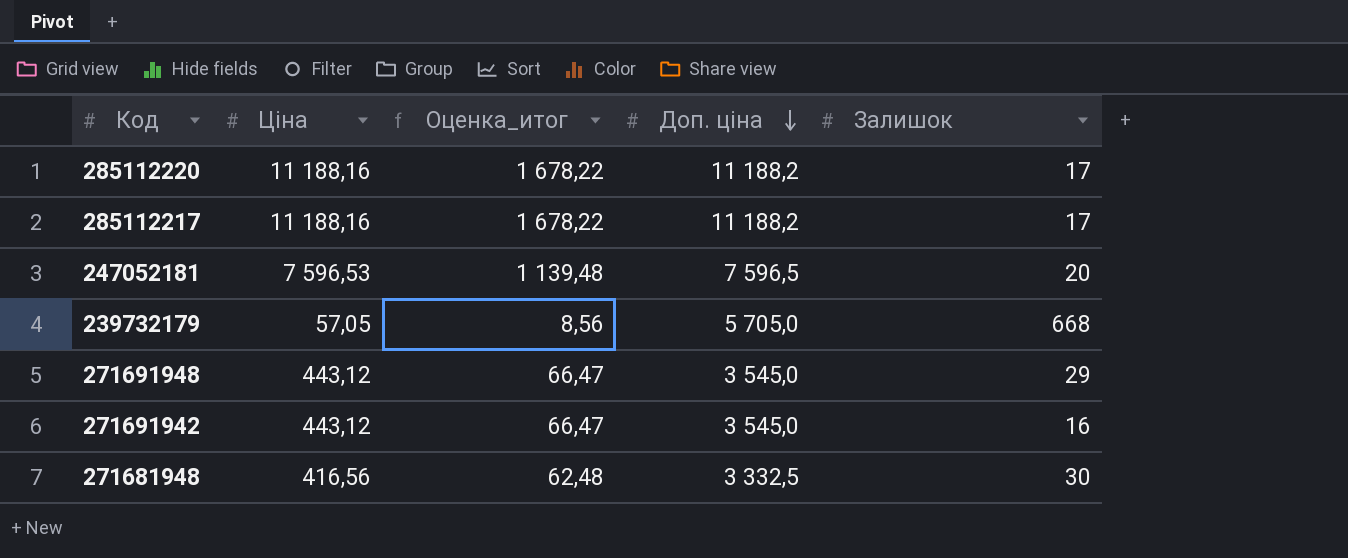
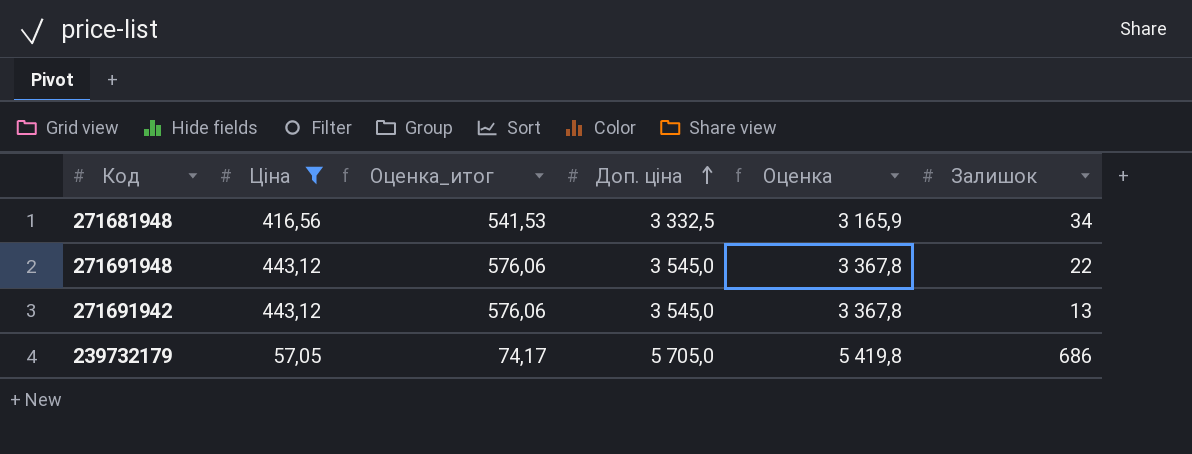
filter: none -> Ціна <= 443,12
row order: Доп. ціна descending -> Доп. ціна ascending
column Оценка_итог | formula: [Ціна] * 0,15 -> [Ціна] * 1,3
column Оценка | formula: none -> [Доп. ціна] * 0,95
271681948 | Залишок: 30 -> 34
271691948 | Залишок: 29 -> 22
271691942 | Залишок: 16 -> 13
239732179 | Залишок: 668 -> 686

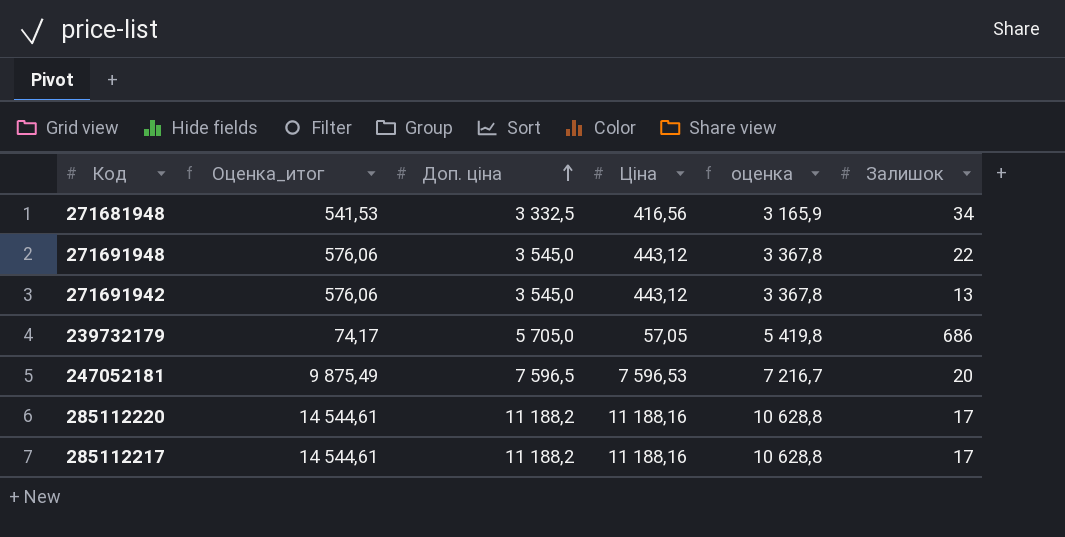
filter: Ціна <= 443,12 -> none
column Ціна | position: 2 -> 4
column name: Оценка -> оценка

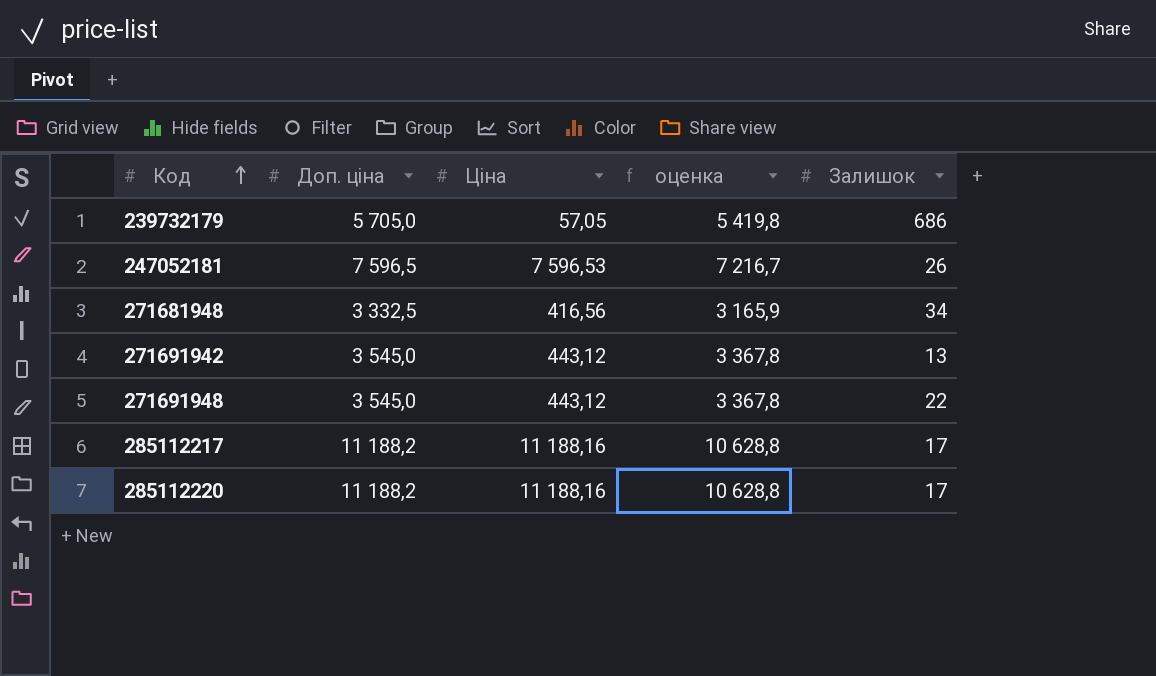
row order: Доп. ціна ascending -> Код ascending
column Оценка_итог | formula: [Ціна] * 1,3 -> none
247052181 | Залишок: 20 -> 26

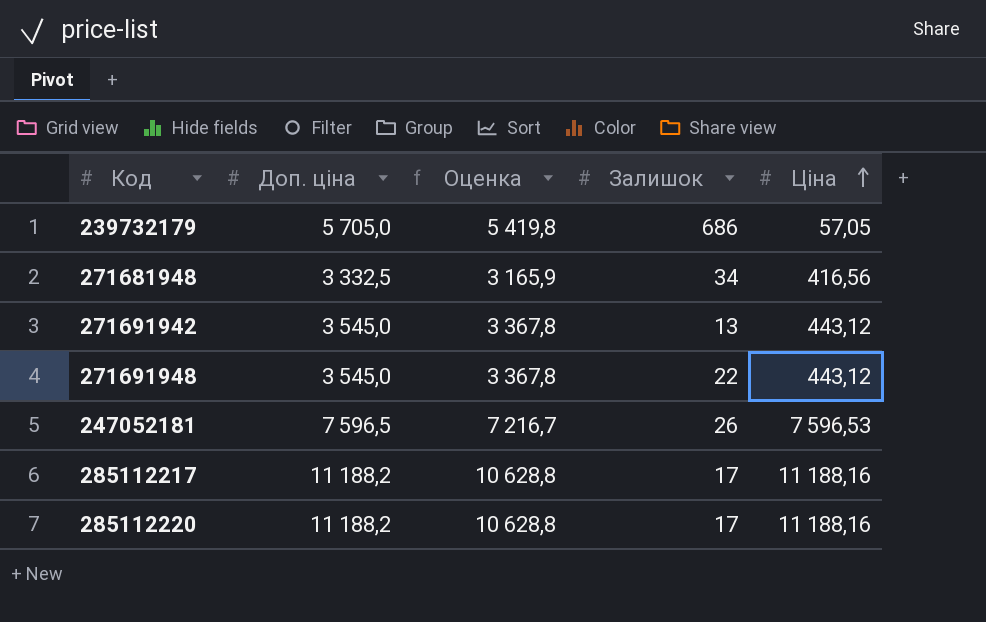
row order: Код ascending -> Ціна ascending
column name: оценка -> Оценка
column Ціна | position: 3 -> 5

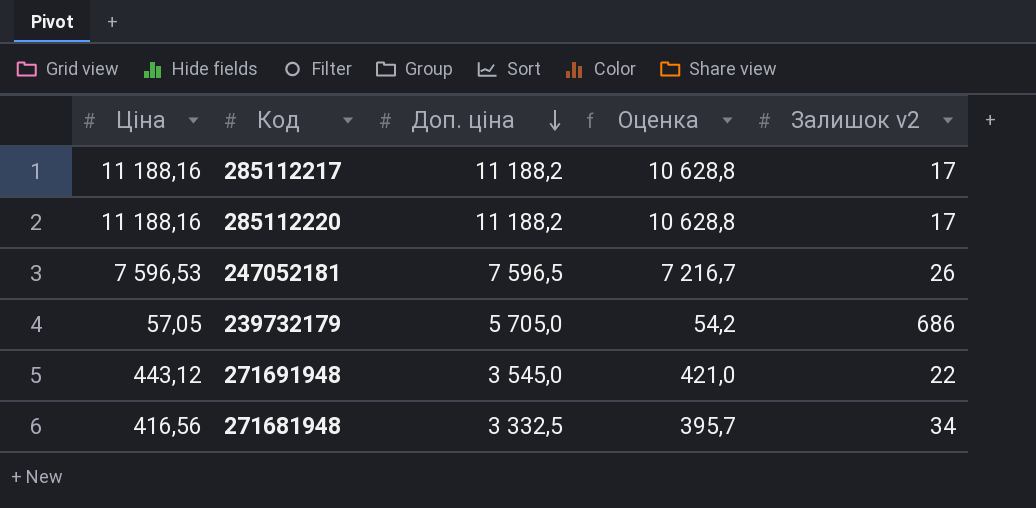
row order: Ціна ascending -> Доп. ціна descending
column Ціна | position: 5 -> 1
column Оценка | formula: [Доп. ціна] * 0,95 -> [Ціна] * 0,95
column name: Залишок -> Залишок v2
row 271691942: 3 545,0 | 3 367,8 | 13 | 443,12 -> none

